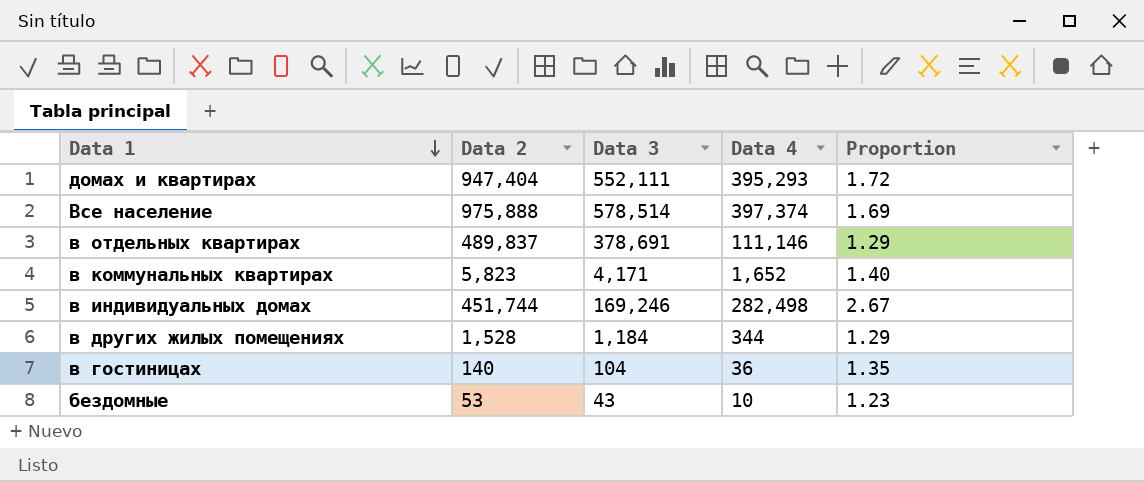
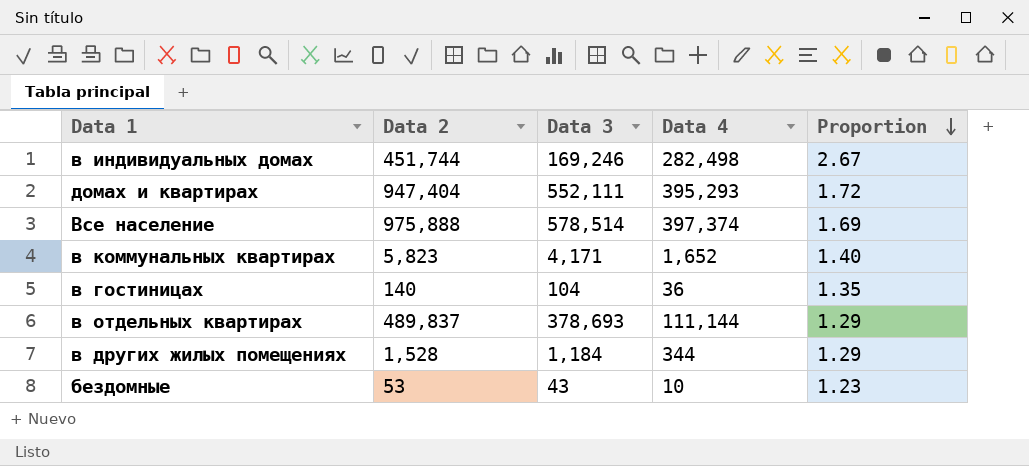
row order: Data 1 descending -> Proportion descending
в отдельных квартирах | Data 3: 378,691 -> 378,693
в отдельных квартирах | Data 4: 111,146 -> 111,144

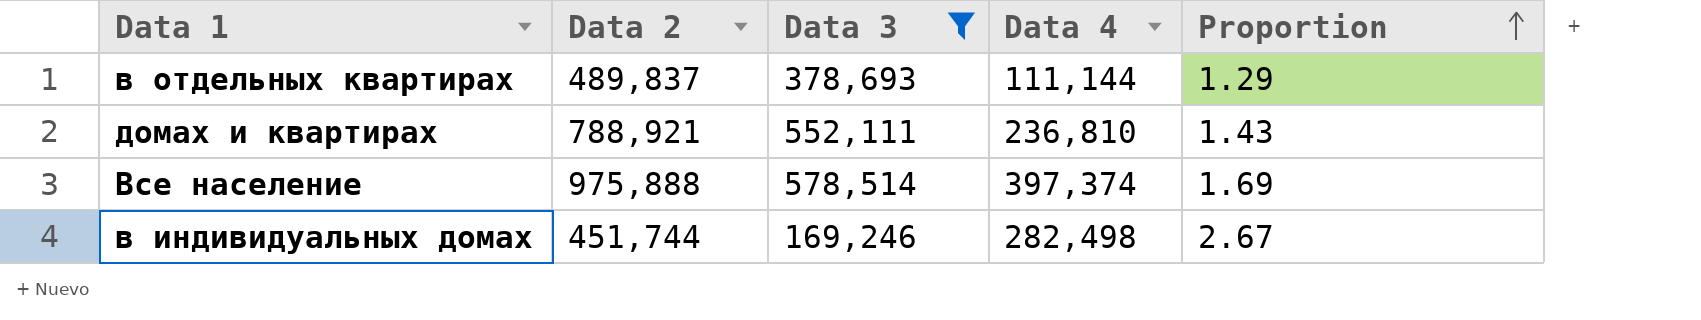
filter: none -> Data 3 >= 169,246
row order: Proportion descending -> Proportion ascending
домах и квартирах | Data 2: 947,404 -> 788,921
домах и квартирах | Data 4: 395,293 -> 236,810
домах и квартирах | Proportion: 1.72 -> 1.43

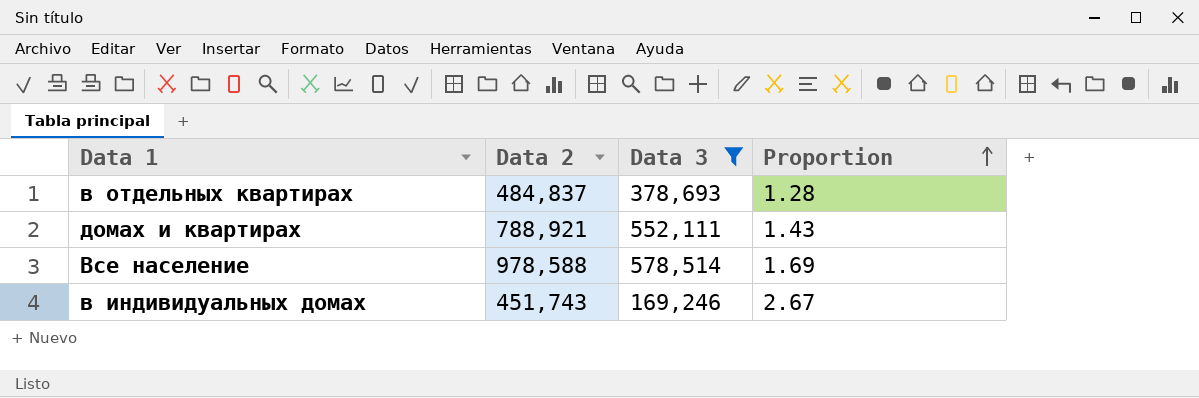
column Data 4 | formula: [Data 2] - [Data 3] -> none
в отдельных квартирах | Data 2: 489,837 -> 484,837
в отдельных квартирах | Proportion: 1.29 -> 1.28
Все население | Data 2: 975,888 -> 978,588
в индивидуальных домах | Data 2: 451,744 -> 451,743

